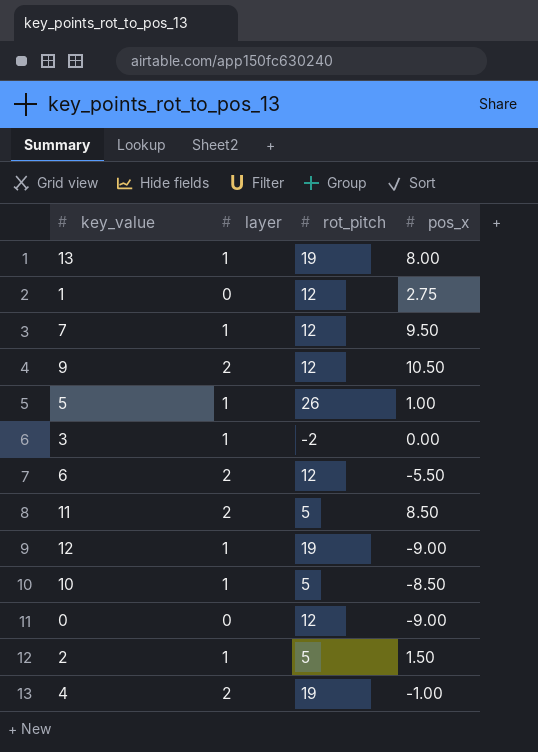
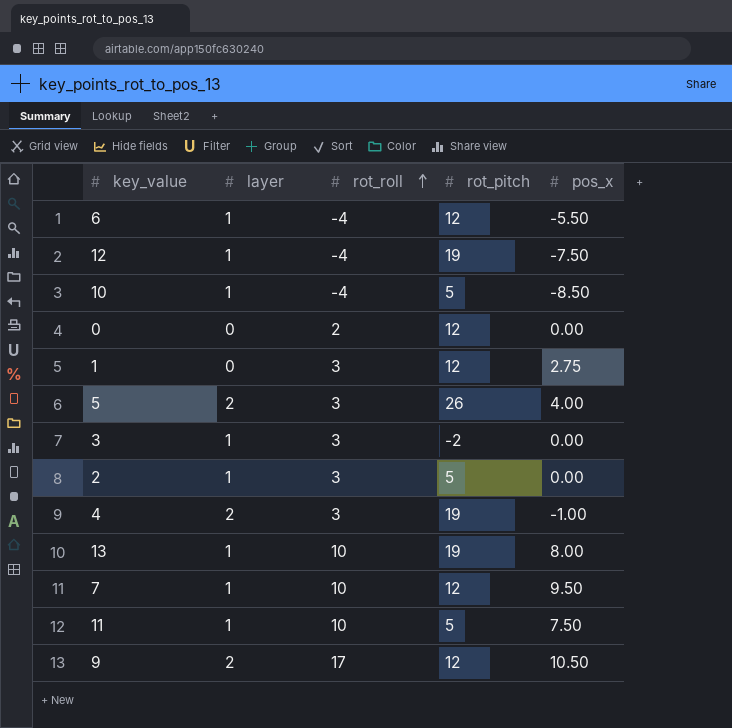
row order: none -> rot_roll ascending
column rot_roll | position: none -> 3
6 | layer: 2 -> 1
12 | pos_x: -9.00 -> -7.50
0 | pos_x: -9.00 -> 0.00
5 | layer: 1 -> 2
5 | pos_x: 1.00 -> 4.00
2 | pos_x: 1.50 -> 0.00
11 | layer: 2 -> 1
11 | pos_x: 8.50 -> 7.50

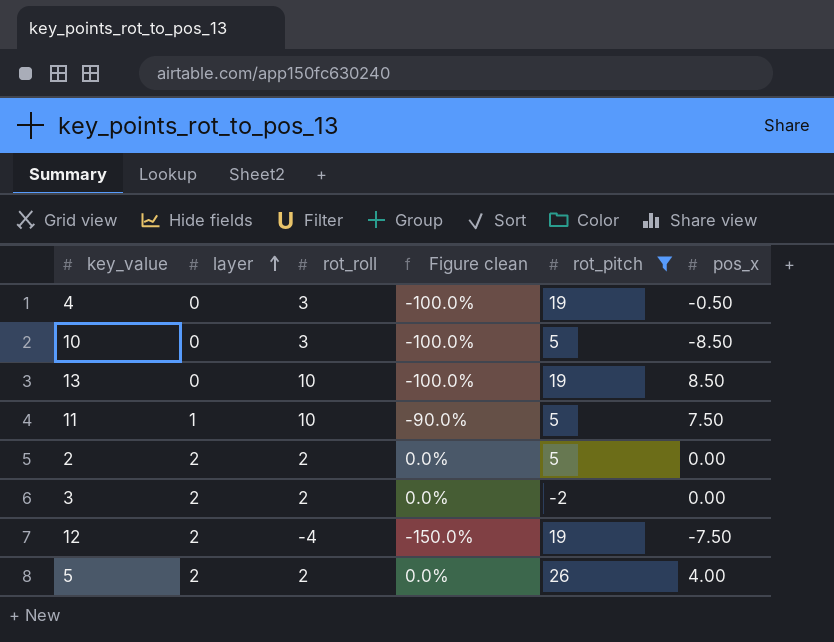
filter: none -> rot_pitch != 12
row order: rot_roll ascending -> layer ascending
column Figure clean | formula: none -> ([layer] - [rot_roll]) / [rot_roll]
4 | layer: 2 -> 0
4 | pos_x: -1.00 -> -0.50
10 | layer: 1 -> 0
10 | rot_roll: -4 -> 3
13 | layer: 1 -> 0
13 | pos_x: 8.00 -> 8.50
2 | layer: 1 -> 2
2 | rot_roll: 3 -> 2
3 | layer: 1 -> 2
3 | rot_roll: 3 -> 2
12 | layer: 1 -> 2
5 | rot_roll: 3 -> 2

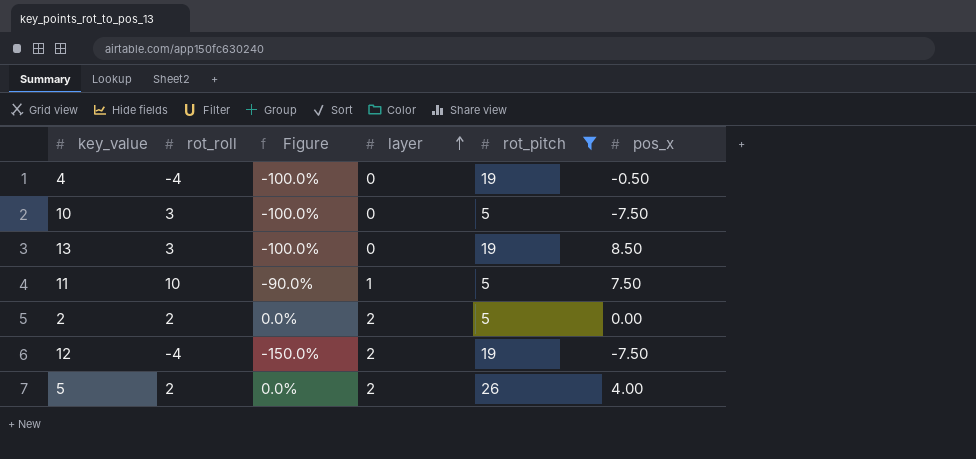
column name: Figure clean -> Figure
column layer | position: 2 -> 4
row 3: 2 | 2 | 0.0% | -2 | 0.00 -> none
4 | rot_roll: 3 -> -4
10 | pos_x: -8.50 -> -7.50
13 | rot_roll: 10 -> 3

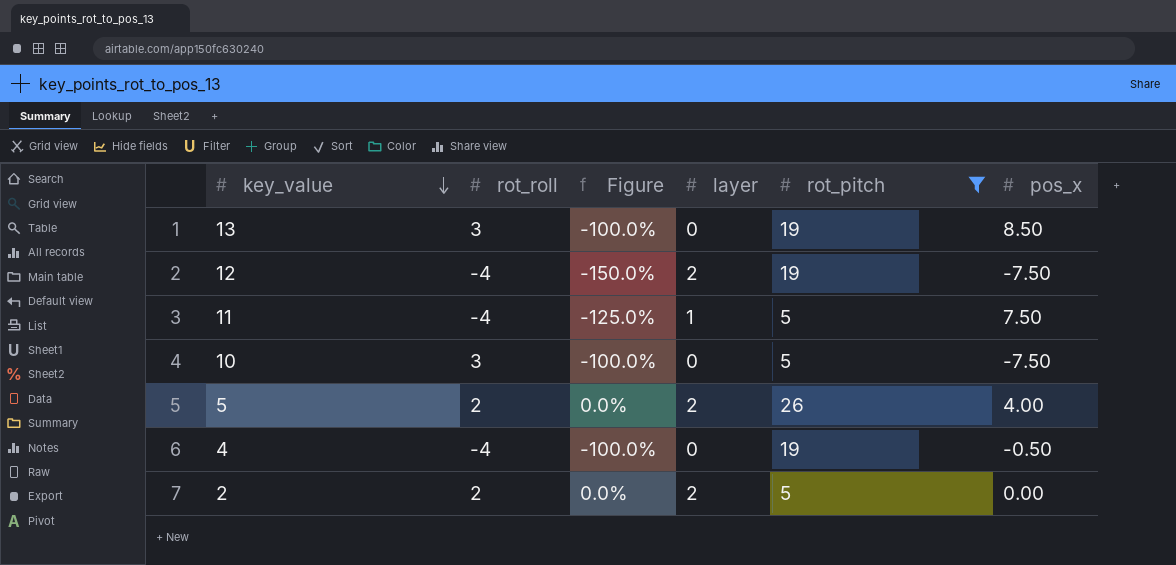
row order: layer ascending -> key_value descending
11 | rot_roll: 10 -> -4
11 | Figure: -90.0% -> -125.0%

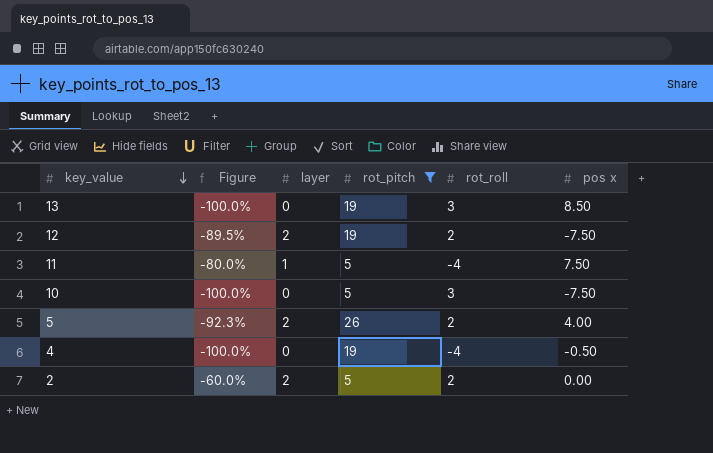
column Figure | formula: ([layer] - [rot_roll]) / [rot_roll] -> ([layer] - [rot_pitch]) / [rot_pitch]
column rot_roll | position: 2 -> 5
column name: pos_x -> pos x
12 | rot_roll: -4 -> 2

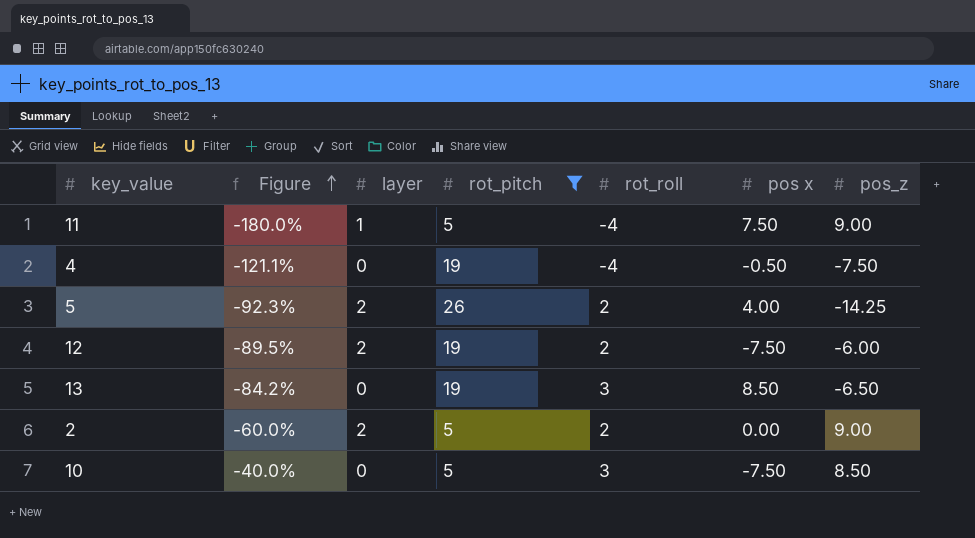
row order: key_value descending -> Figure ascending
column Figure | formula: ([layer] - [rot_pitch]) / [rot_pitch] -> ([rot_roll] - [rot_pitch]) / [rot_pitch]
column pos_z | position: none -> 7

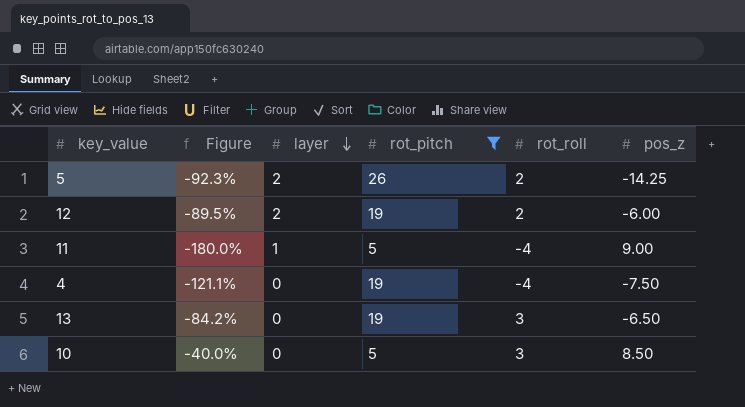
row order: Figure ascending -> layer descending
column pos x | position: 6 -> none
row 2: -60.0% | 2 | 5 | 2 | 0.00 | 9.00 -> none

